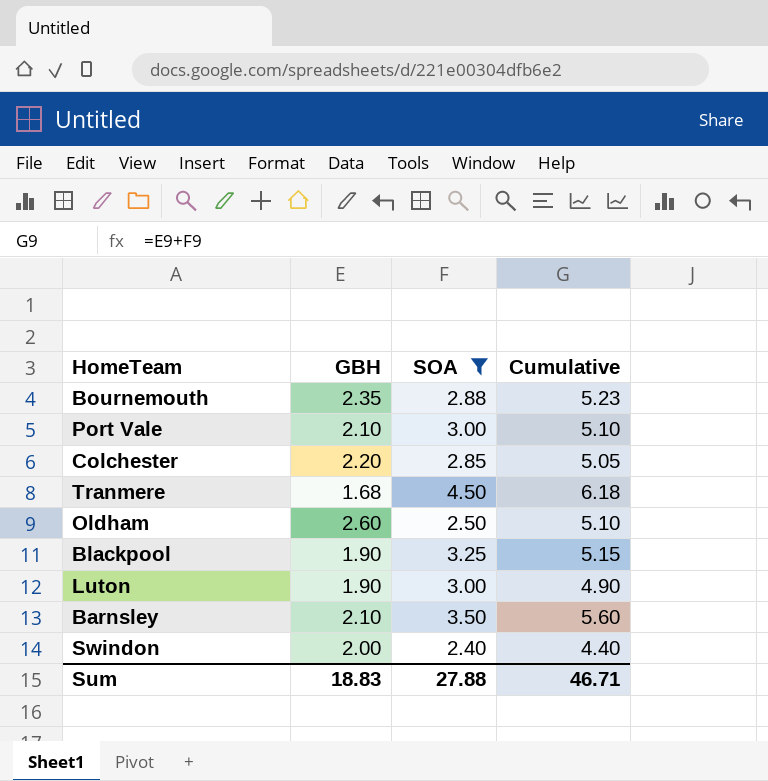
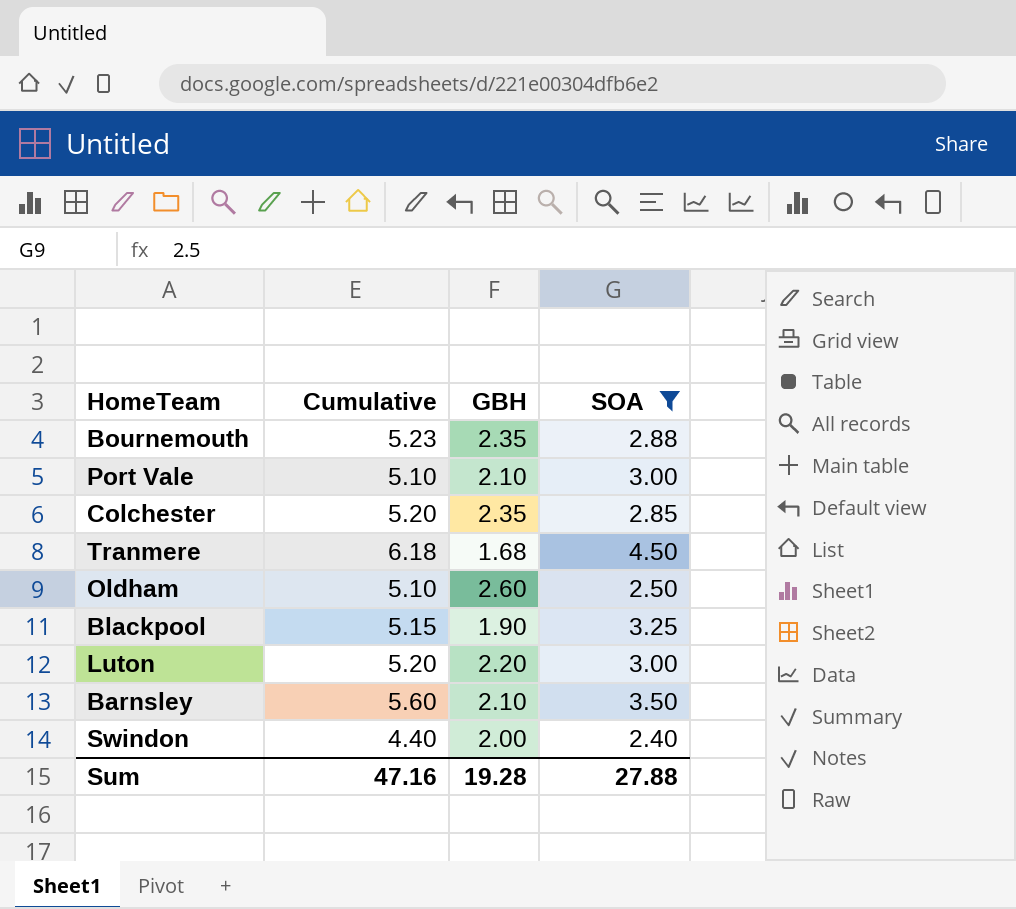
column Cumulative | position: 4 -> 2
Colchester | Cumulative: 5.05 -> 5.20
Colchester | GBH: 2.20 -> 2.35
Luton | Cumulative: 4.90 -> 5.20
Luton | GBH: 1.90 -> 2.20
Sum | Cumulative: 46.71 -> 47.16
Sum | GBH: 18.83 -> 19.28

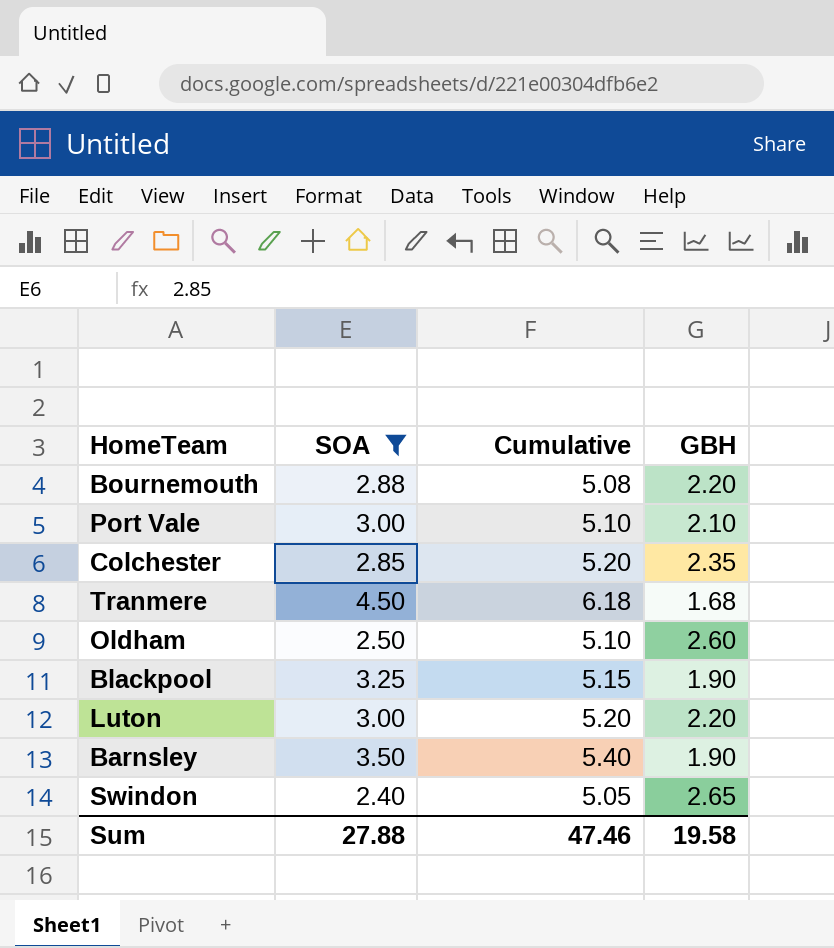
column SOA | position: 4 -> 2
Bournemouth | Cumulative: 5.23 -> 5.08
Bournemouth | GBH: 2.35 -> 2.20
Barnsley | Cumulative: 5.60 -> 5.40
Barnsley | GBH: 2.10 -> 1.90
Swindon | Cumulative: 4.40 -> 5.05
Swindon | GBH: 2.00 -> 2.65
Sum | Cumulative: 47.16 -> 47.46
Sum | GBH: 19.28 -> 19.58

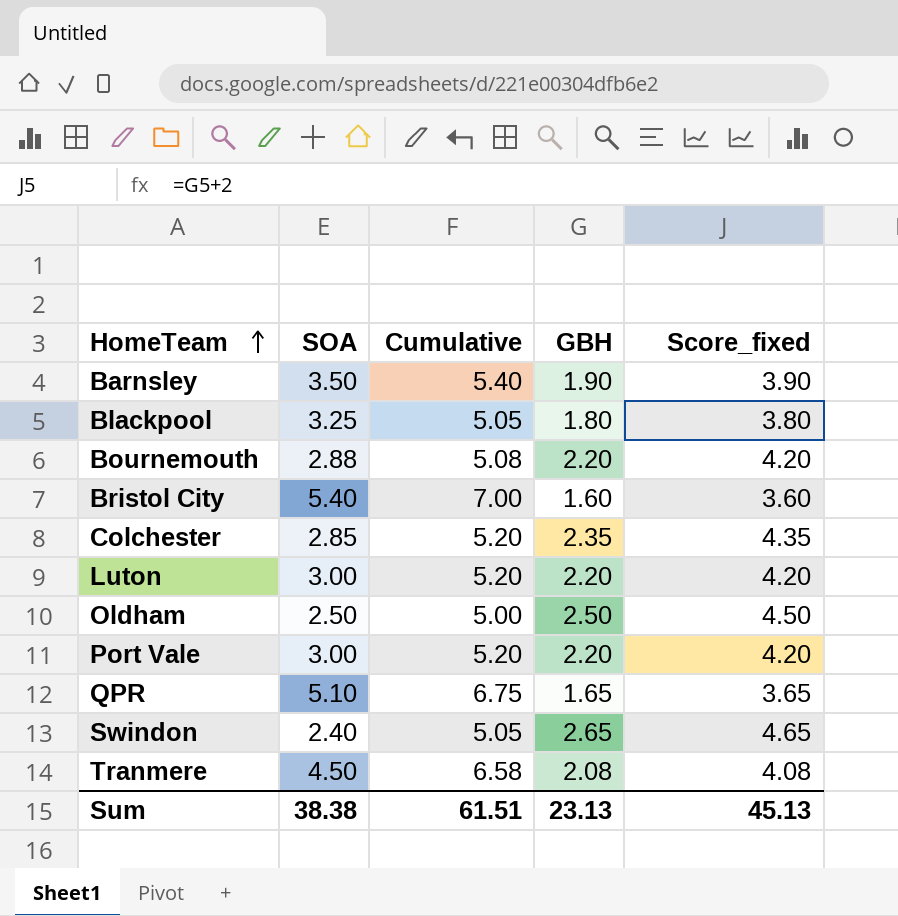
filter: SOA <= 4.50 -> none
row order: none -> HomeTeam ascending
column Score_fixed | formula: none -> [GBH] + 2
Blackpool | Cumulative: 5.15 -> 5.05
Blackpool | GBH: 1.90 -> 1.80
Oldham | Cumulative: 5.10 -> 5.00
Oldham | GBH: 2.60 -> 2.50
Port Vale | Cumulative: 5.10 -> 5.20
Port Vale | GBH: 2.10 -> 2.20
Tranmere | Cumulative: 6.18 -> 6.58
Tranmere | GBH: 1.68 -> 2.08
Sum | SOA: 27.88 -> 38.38
Sum | Cumulative: 47.46 -> 61.51
Sum | GBH: 19.58 -> 23.13

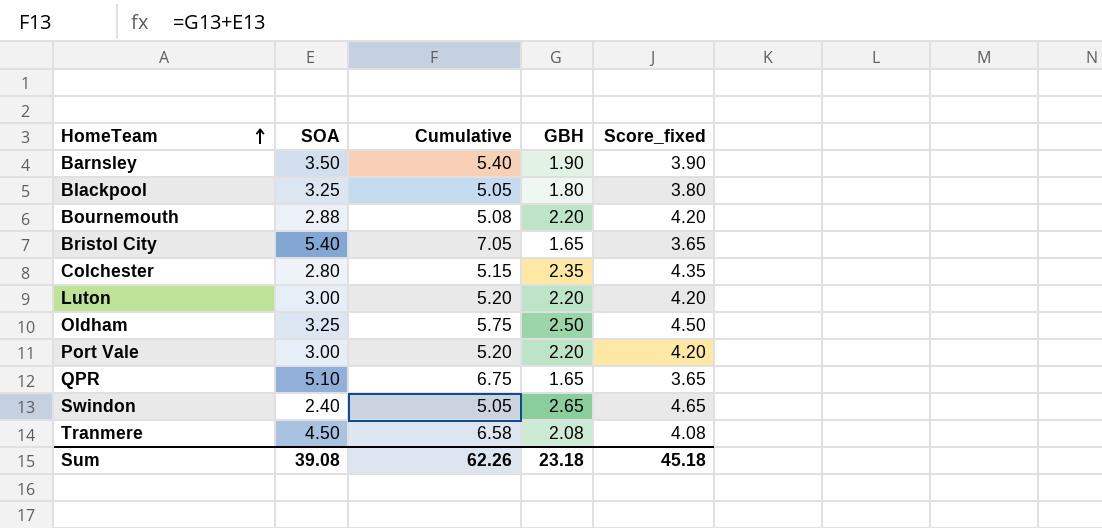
Bristol City | Cumulative: 7.00 -> 7.05
Bristol City | GBH: 1.60 -> 1.65
Bristol City | Score_fixed: 3.60 -> 3.65
Colchester | SOA: 2.85 -> 2.80
Colchester | Cumulative: 5.20 -> 5.15
Oldham | SOA: 2.50 -> 3.25
Oldham | Cumulative: 5.00 -> 5.75
Sum | SOA: 38.38 -> 39.08
Sum | Cumulative: 61.51 -> 62.26
Sum | GBH: 23.13 -> 23.18
Sum | Score_fixed: 45.13 -> 45.18

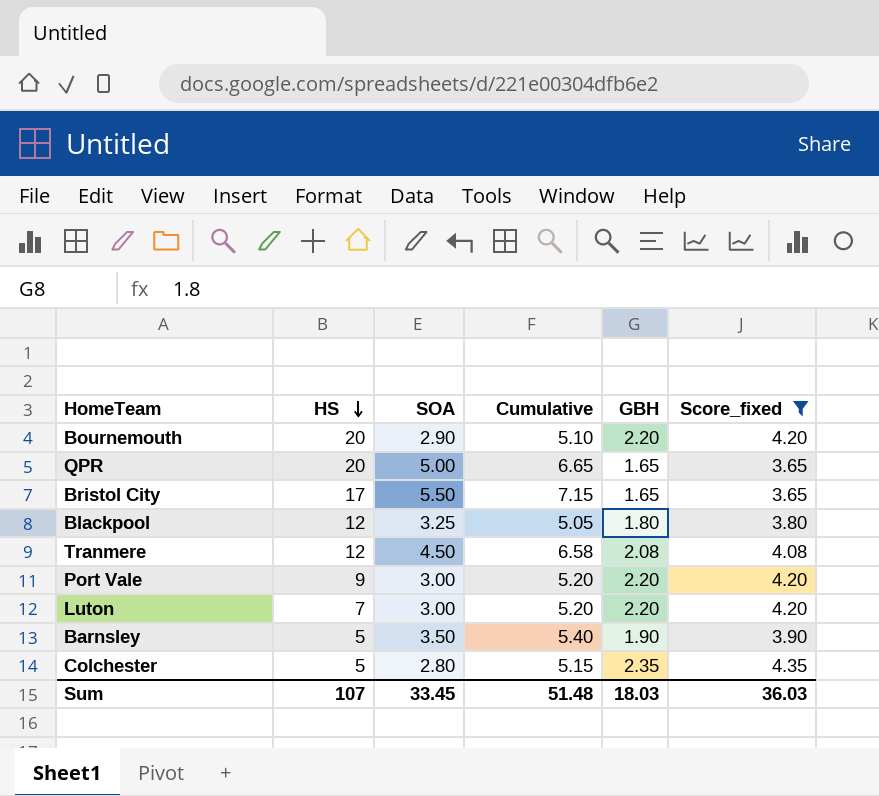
filter: none -> Score_fixed <= 4.35
row order: HomeTeam ascending -> HS descending
column HS | position: none -> 2
Bournemouth | SOA: 2.88 -> 2.90
Bournemouth | Cumulative: 5.08 -> 5.10
QPR | SOA: 5.10 -> 5.00
QPR | Cumulative: 6.75 -> 6.65
Bristol City | SOA: 5.40 -> 5.50
Bristol City | Cumulative: 7.05 -> 7.15
Sum | SOA: 39.08 -> 33.45
Sum | Cumulative: 62.26 -> 51.48
Sum | GBH: 23.18 -> 18.03
Sum | Score_fixed: 45.18 -> 36.03

